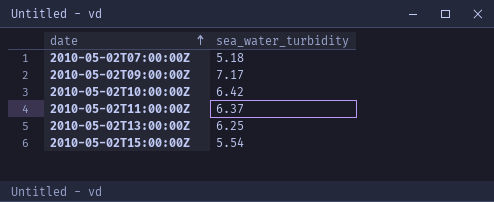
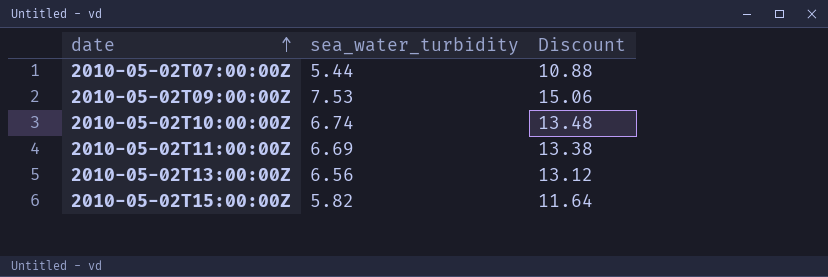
column Discount | formula: none -> [sea_water_turbidity] * 2
2010-05-02T07:00:00Z | sea_water_turbidity: 5.18 -> 5.44
2010-05-02T09:00:00Z | sea_water_turbidity: 7.17 -> 7.53
2010-05-02T10:00:00Z | sea_water_turbidity: 6.42 -> 6.74
2010-05-02T11:00:00Z | sea_water_turbidity: 6.37 -> 6.69
2010-05-02T13:00:00Z | sea_water_turbidity: 6.25 -> 6.56
2010-05-02T15:00:00Z | sea_water_turbidity: 5.54 -> 5.82

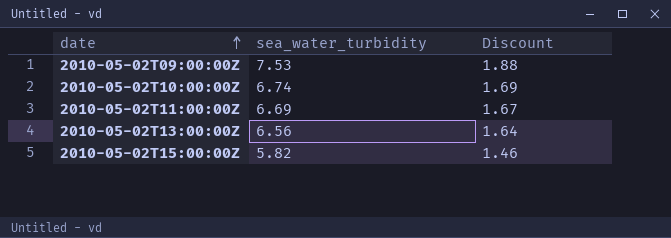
column Discount | formula: [sea_water_turbidity] * 2 -> [sea_water_turbidity] * 0.25
row 2010-05-02T07:00:00Z: 5.44 | 10.88 -> none

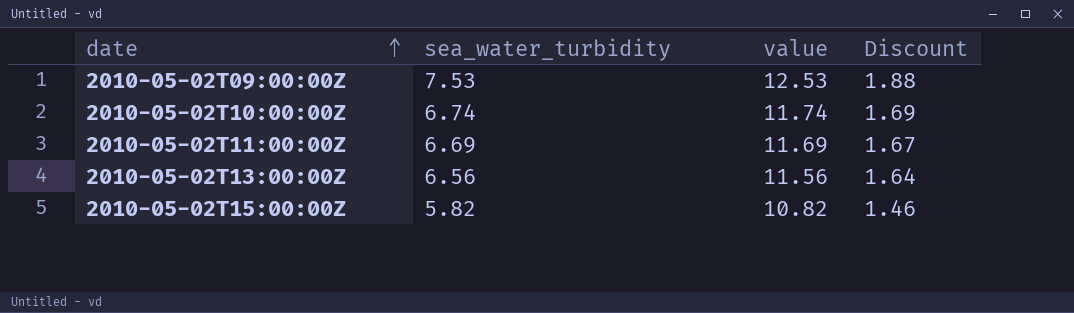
column value | formula: none -> [sea_water_turbidity] + 5

